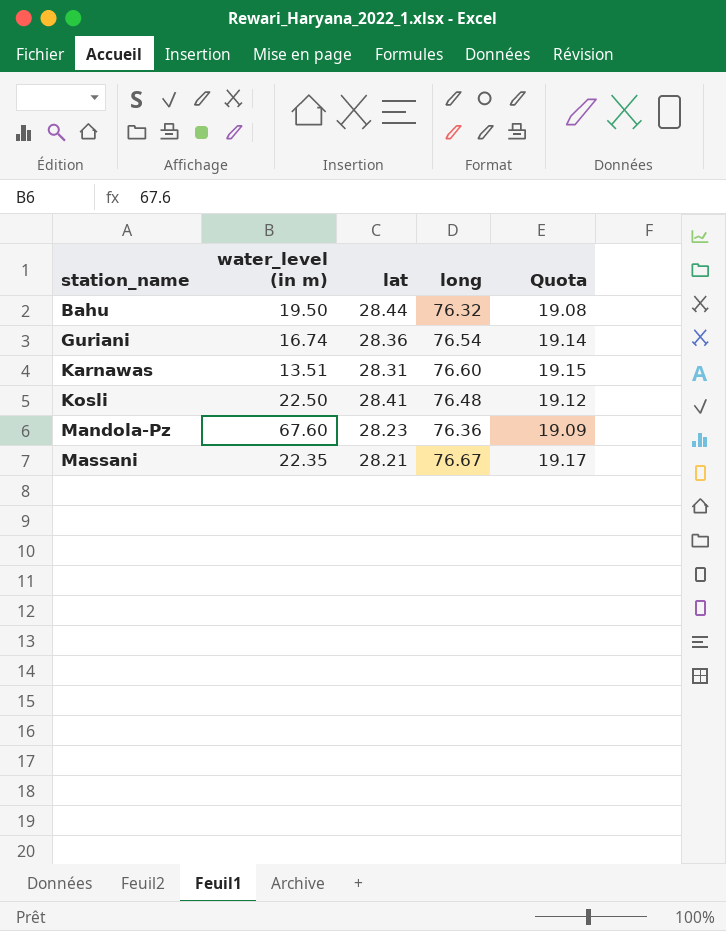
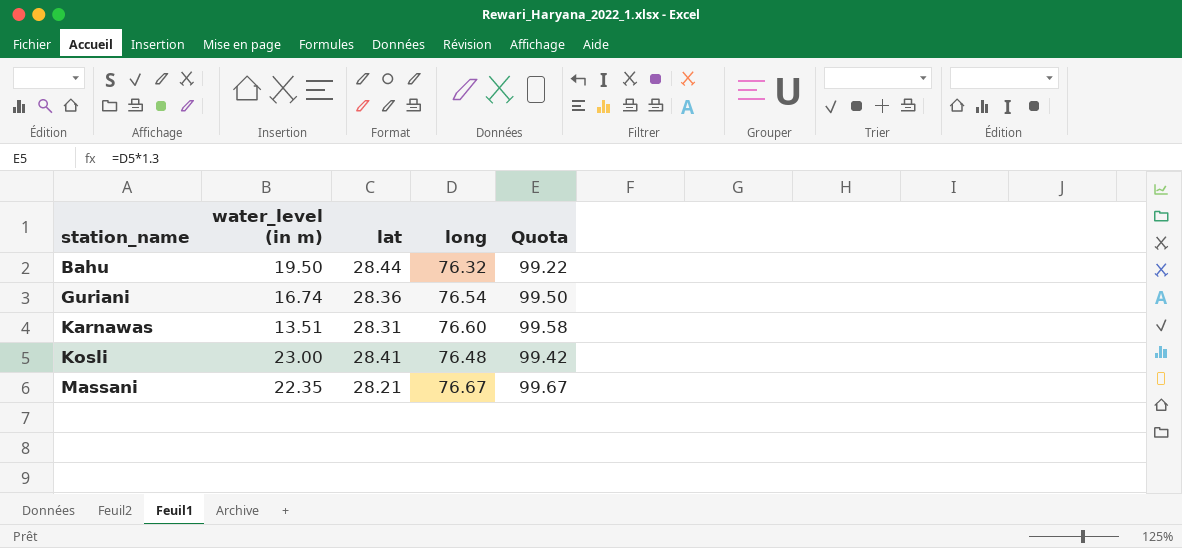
column Quota | formula: [long] * 0.25 -> [long] * 1.3
row Mandola-Pz: 67.60 | 28.23 | 76.36 | 19.09 -> none
Kosli | water_level (in m): 22.50 -> 23.00

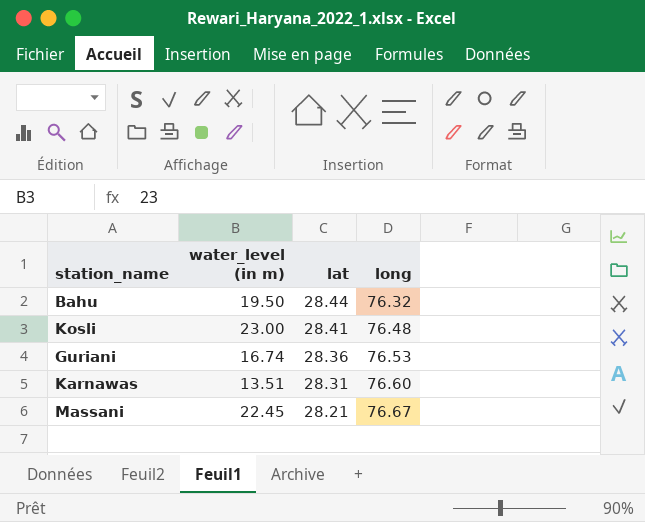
row order: station_name ascending -> lat descending
column Quota | formula: [long] * 1.3 -> none
Guriani | long: 76.54 -> 76.53
Massani | water_level (in m): 22.35 -> 22.45

